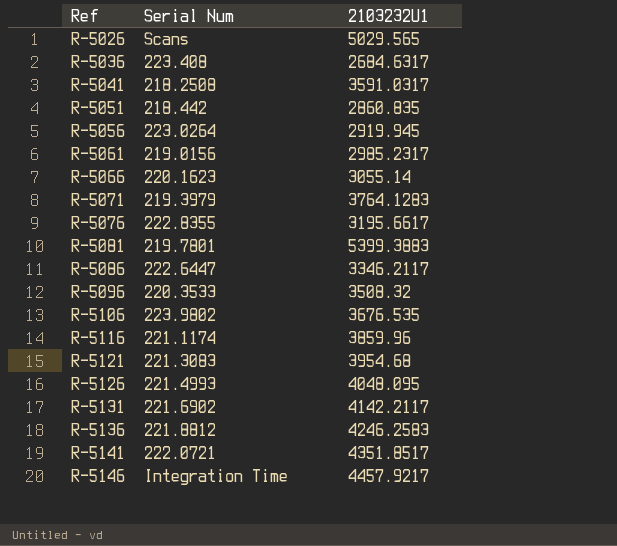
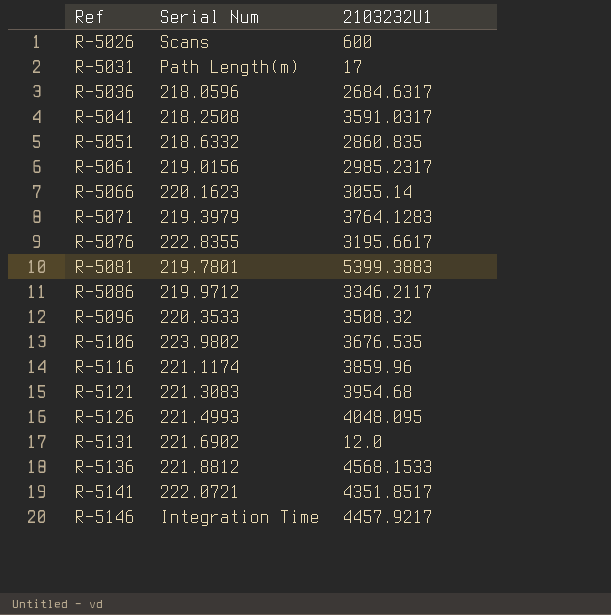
row R-5056: 223.0264 | 2919.945 -> none
R-5026 | 2103232U1: 5029.565 -> 600
row R-5031: none -> Path Length(m) | 17
R-5036 | Serial Num: 223.408 -> 218.0596
R-5051 | Serial Num: 218.442 -> 218.6332
R-5086 | Serial Num: 222.6447 -> 219.9712
R-5131 | 2103232U1: 4142.2117 -> 12.0
R-5136 | 2103232U1: 4246.2583 -> 4568.1533

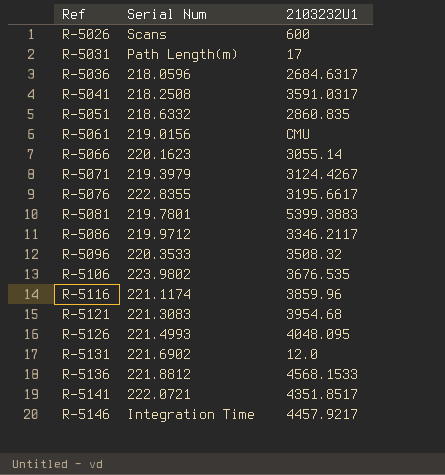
R-5061 | 2103232U1: 2985.2317 -> CMU
R-5071 | 2103232U1: 3764.1283 -> 3124.4267

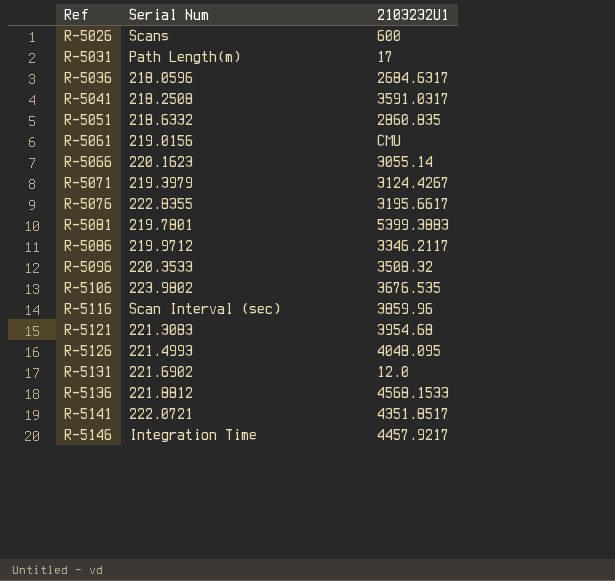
R-5116 | Serial Num: 221.1174 -> Scan Interval (sec)

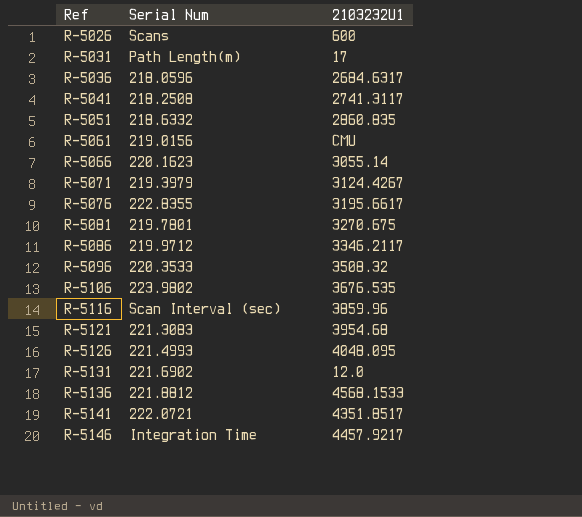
R-5041 | 2103232U1: 3591.0317 -> 2741.3117
R-5081 | 2103232U1: 5399.3883 -> 3270.675

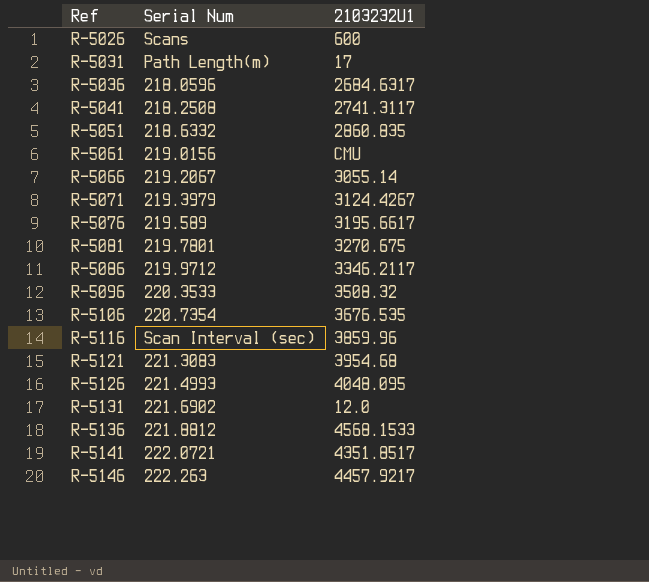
R-5066 | Serial Num: 220.1623 -> 219.2067
R-5076 | Serial Num: 222.8355 -> 219.589
R-5106 | Serial Num: 223.9802 -> 220.7354
R-5146 | Serial Num: Integration Time -> 222.263

